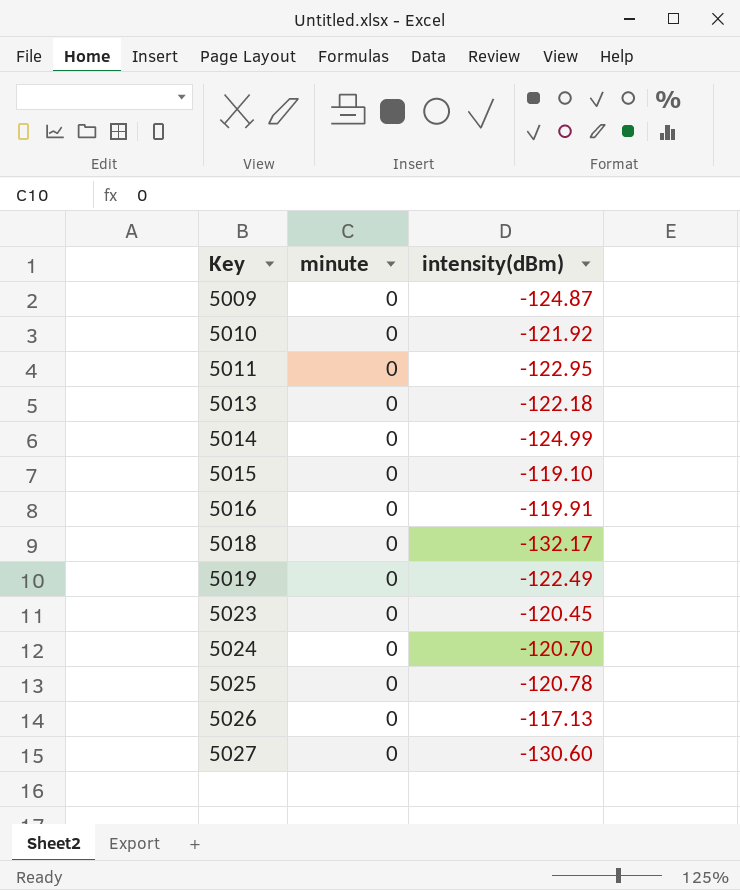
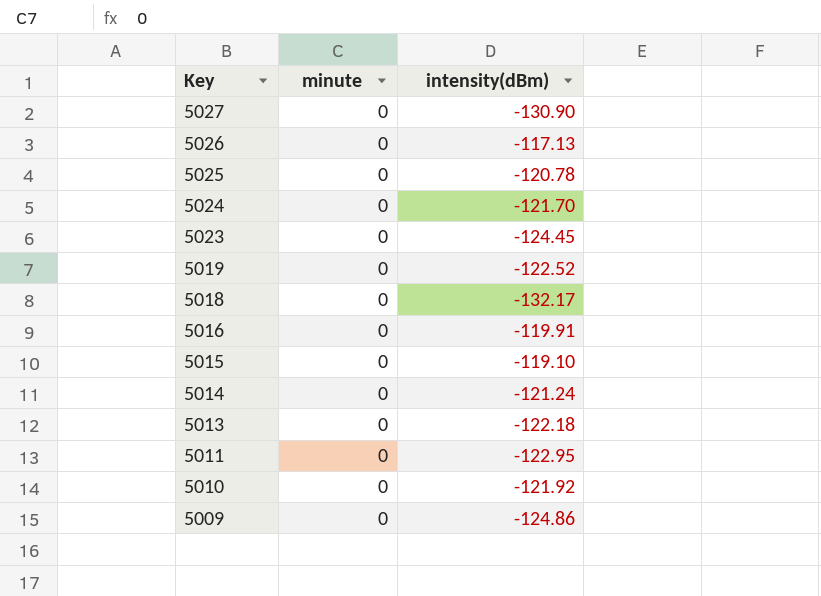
row order: Key ascending -> Key descending
5027 | intensity(dBm): -130.60 -> -130.90
5024 | intensity(dBm): -120.70 -> -121.70
5023 | intensity(dBm): -120.45 -> -124.45
5019 | intensity(dBm): -122.49 -> -122.52
5014 | intensity(dBm): -124.99 -> -121.24
5009 | intensity(dBm): -124.87 -> -124.86

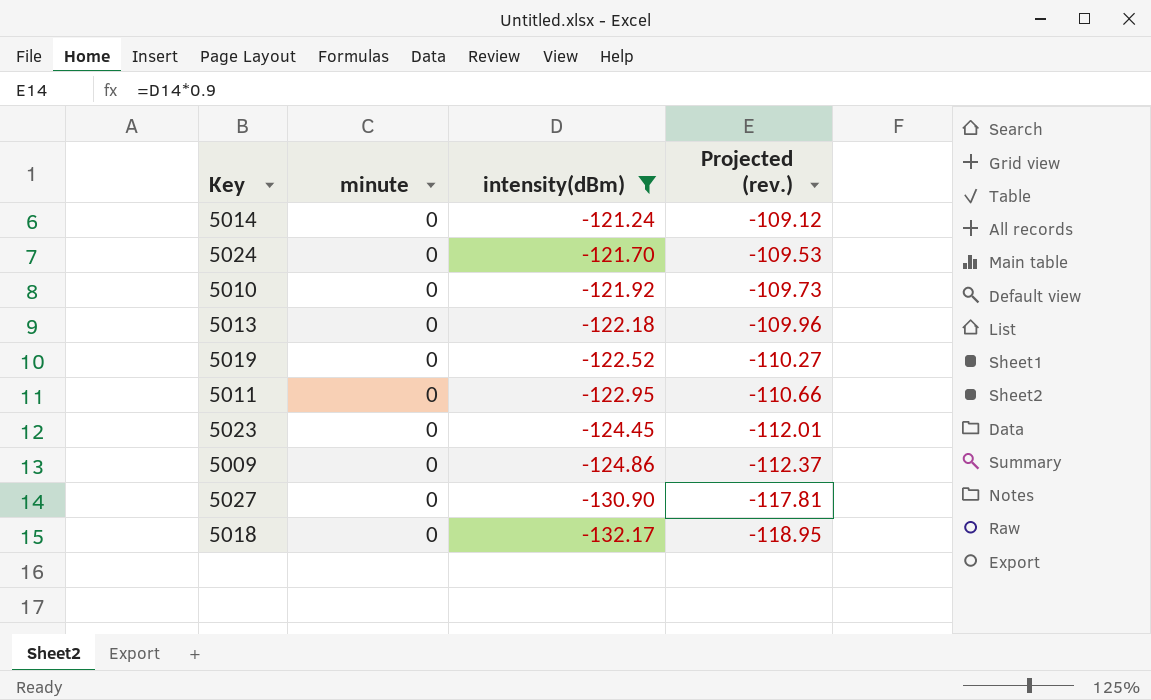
filter: none -> intensity(dBm) <= -121.24
row order: Key descending -> intensity(dBm) descending
column Projected (rev.) | formula: none -> [intensity(dBm)] * 0.9

